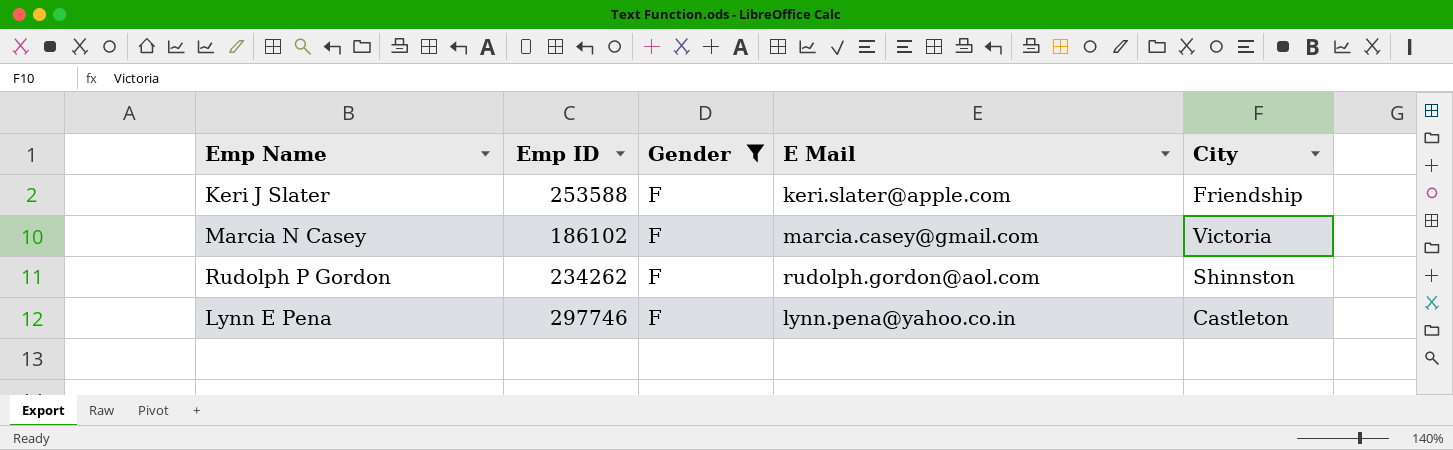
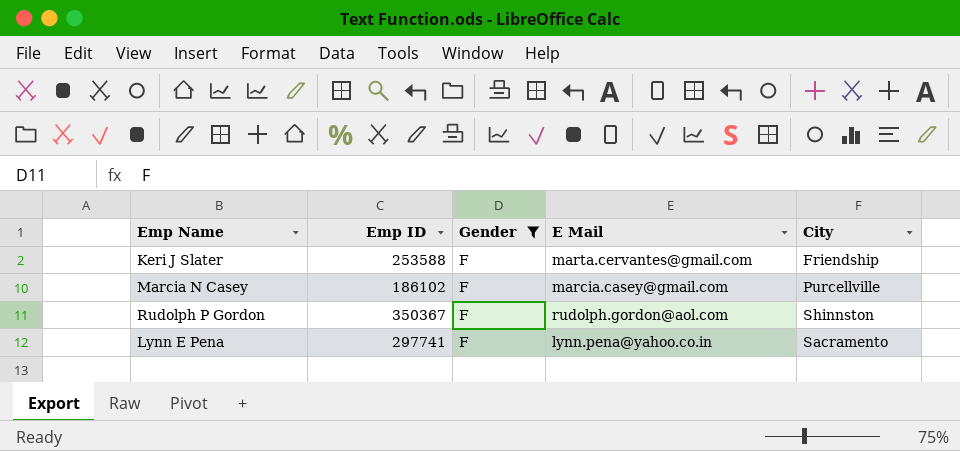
Keri J Slater | E Mail: keri.slater@apple.com -> marta.cervantes@gmail.com
Marcia N Casey | City: Victoria -> Purcellville
Rudolph P Gordon | Emp ID: 234262 -> 350367
Lynn E Pena | Emp ID: 297746 -> 297741
Lynn E Pena | City: Castleton -> Sacramento

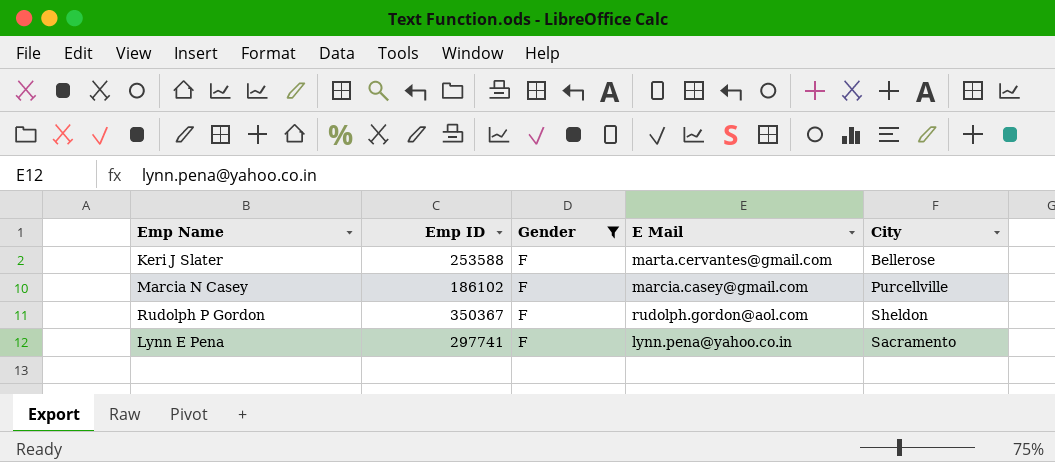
Keri J Slater | City: Friendship -> Bellerose
Rudolph P Gordon | City: Shinnston -> Sheldon

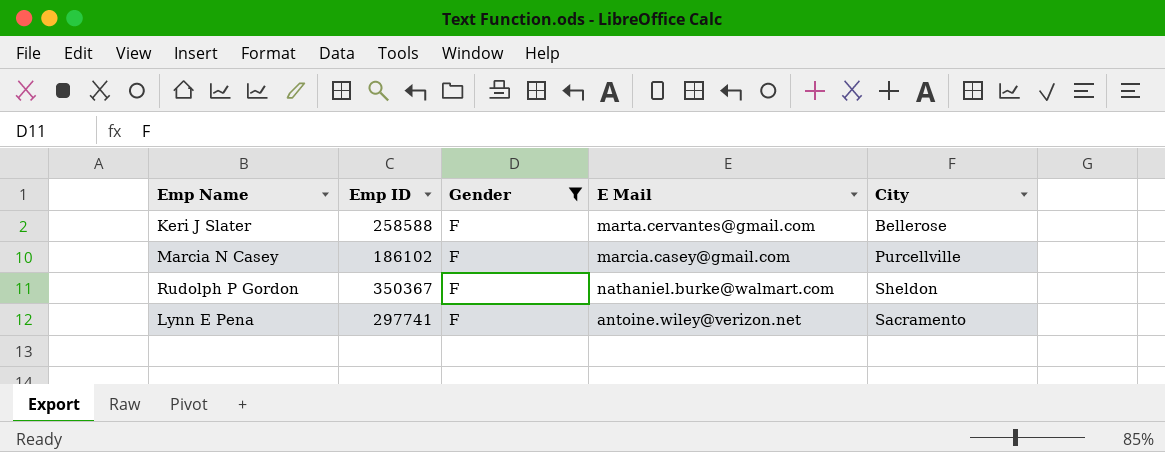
Keri J Slater | Emp ID: 253588 -> 258588
Rudolph P Gordon | E Mail: rudolph.gordon@aol.com -> nathaniel.burke@walmart.com
Lynn E Pena | E Mail: lynn.pena@yahoo.co.in -> antoine.wiley@verizon.net

